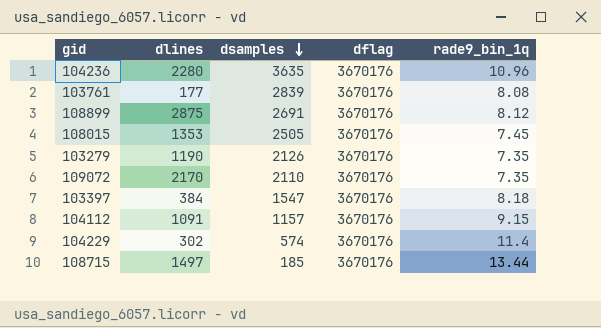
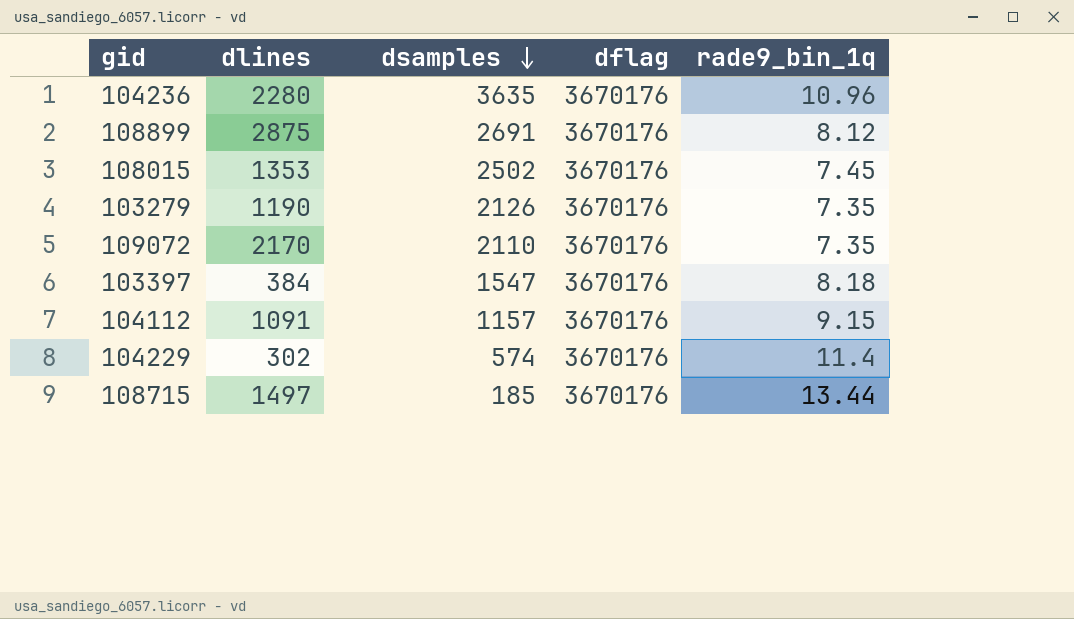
row 103761: 177 | 2839 | 3670176 | 8.08 -> none
108015 | dsamples: 2505 -> 2502

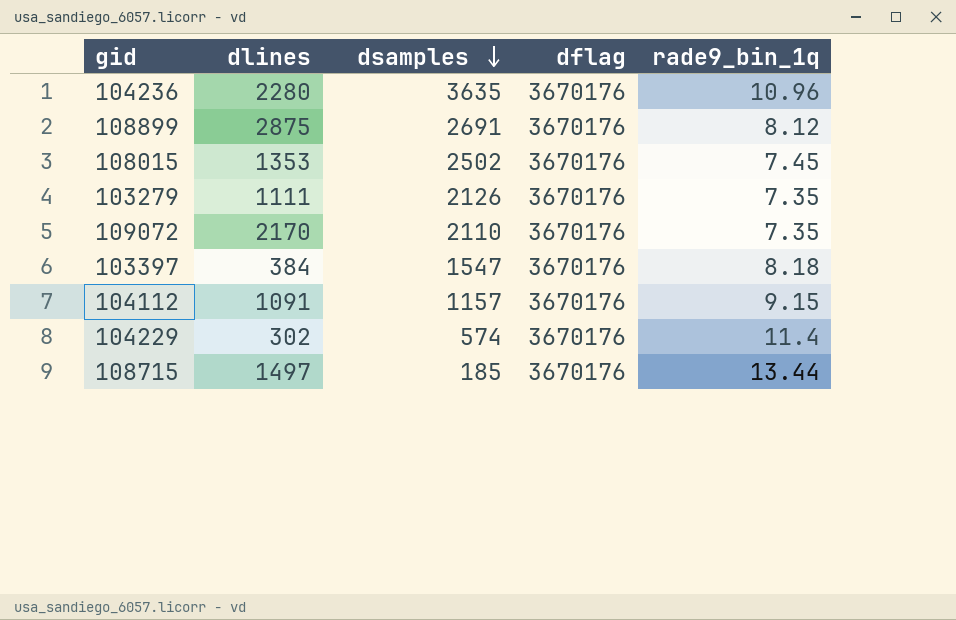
103279 | dlines: 1190 -> 1111

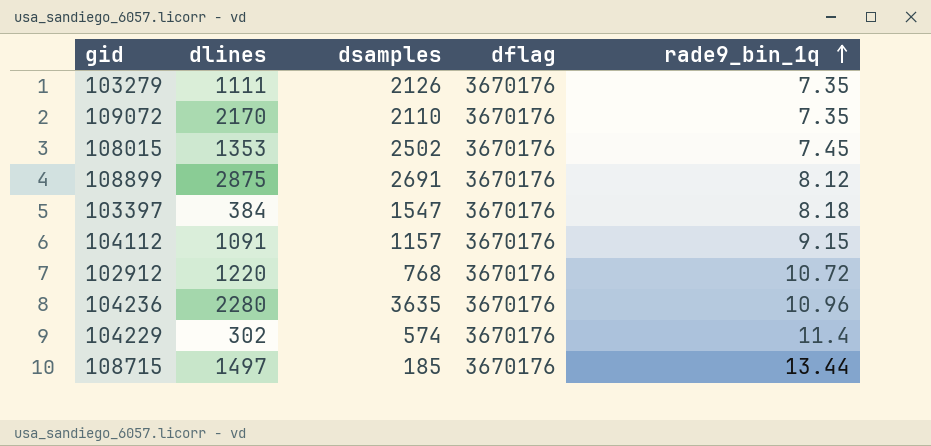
row order: dsamples descending -> rade9_bin_1q ascending
row 102912: none -> 1220 | 768 | 3670176 | 10.72

